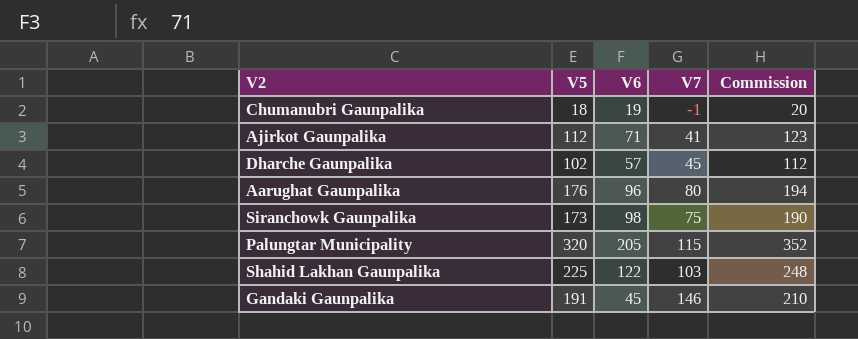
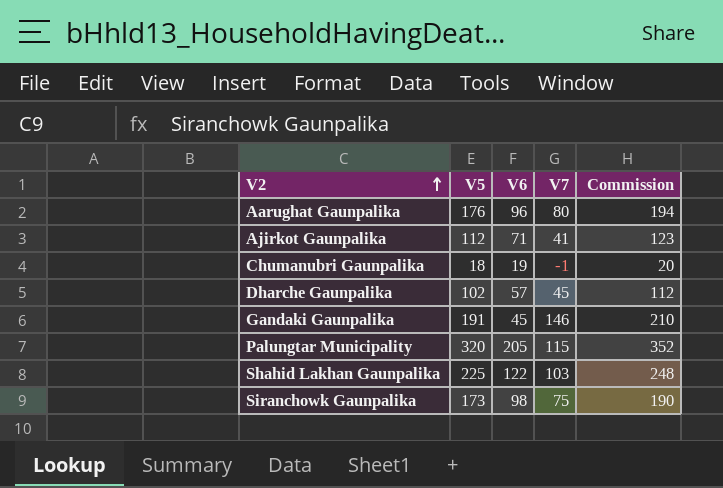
row order: none -> V2 ascending

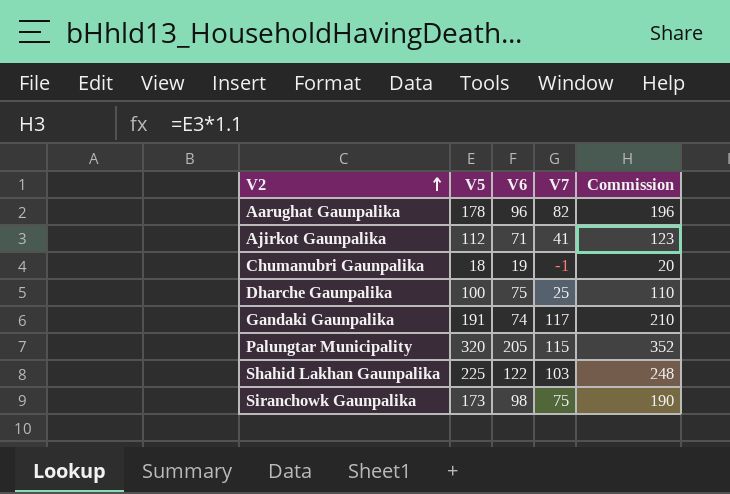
Aarughat Gaunpalika | V5: 176 -> 178
Aarughat Gaunpalika | V7: 80 -> 82
Aarughat Gaunpalika | Commission: 194 -> 196
Dharche Gaunpalika | V5: 102 -> 100
Dharche Gaunpalika | V6: 57 -> 75
Dharche Gaunpalika | V7: 45 -> 25
Dharche Gaunpalika | Commission: 112 -> 110
Gandaki Gaunpalika | V6: 45 -> 74
Gandaki Gaunpalika | V7: 146 -> 117

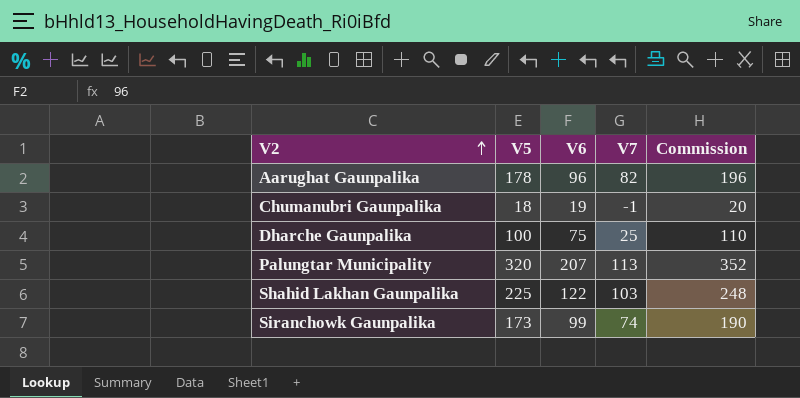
row Ajirkot Gaunpalika: 112 | 71 | 41 | 123 -> none
row Gandaki Gaunpalika: 191 | 74 | 117 | 210 -> none
Palungtar Municipality | V6: 205 -> 207
Palungtar Municipality | V7: 115 -> 113
Siranchowk Gaunpalika | V6: 98 -> 99
Siranchowk Gaunpalika | V7: 75 -> 74

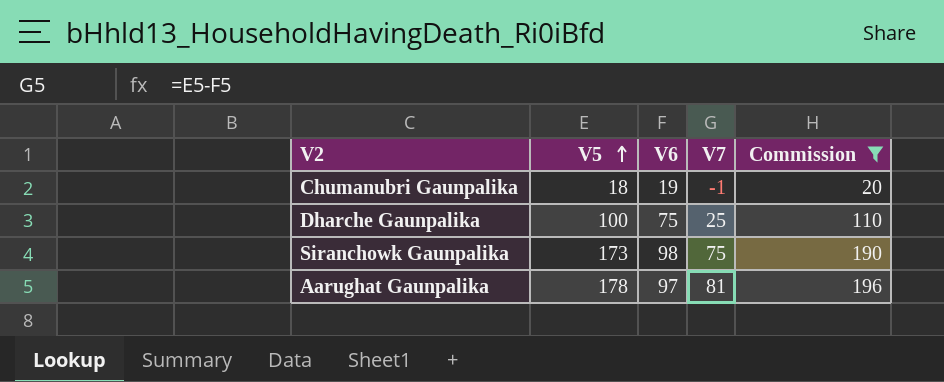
filter: none -> Commission <= 196
row order: V2 ascending -> V5 ascending
Siranchowk Gaunpalika | V6: 99 -> 98
Siranchowk Gaunpalika | V7: 74 -> 75
Aarughat Gaunpalika | V6: 96 -> 97
Aarughat Gaunpalika | V7: 82 -> 81

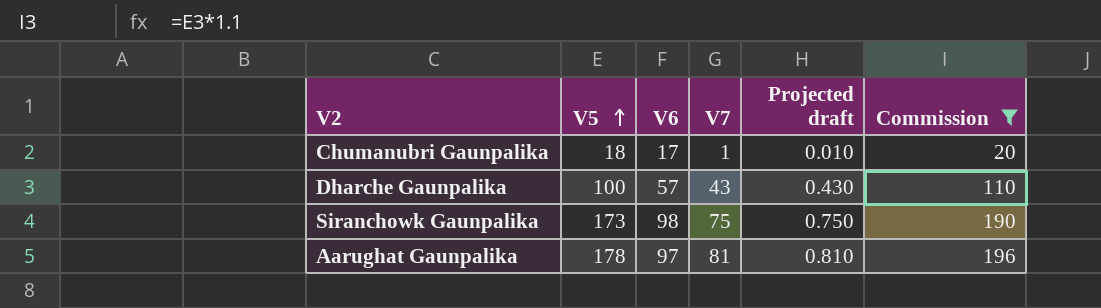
column Projected draft | formula: none -> [V7] * 0.01
Chumanubri Gaunpalika | V6: 19 -> 17
Chumanubri Gaunpalika | V7: -1 -> 1
Dharche Gaunpalika | V6: 75 -> 57
Dharche Gaunpalika | V7: 25 -> 43

